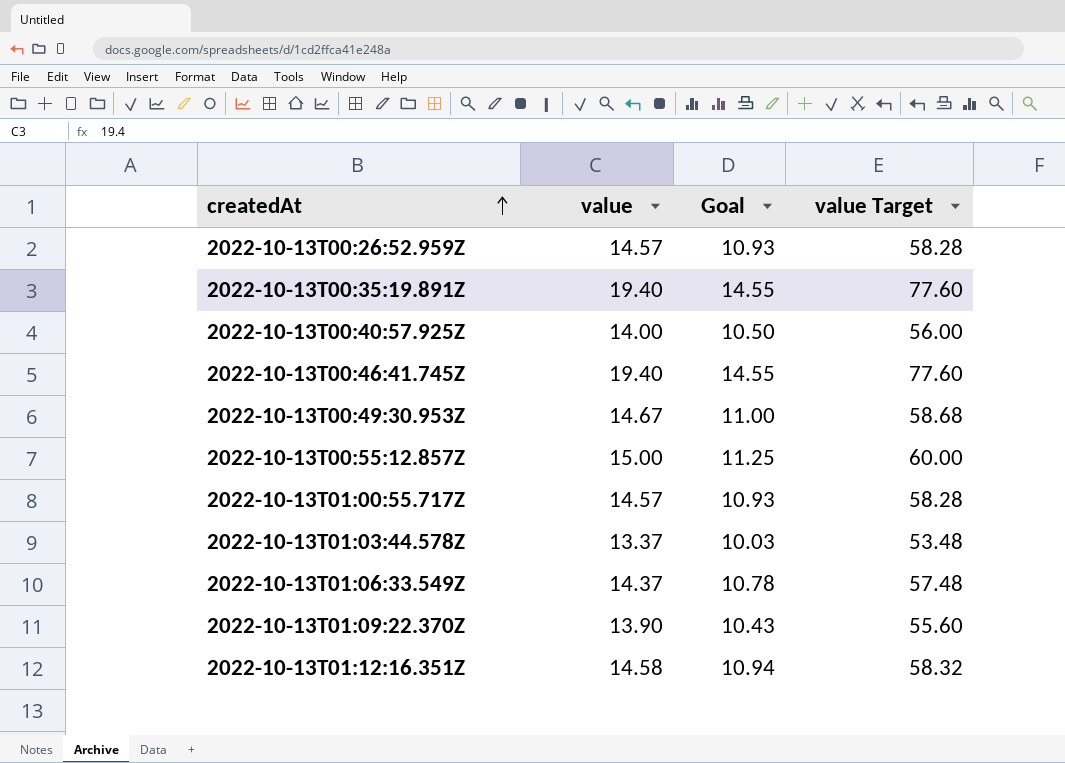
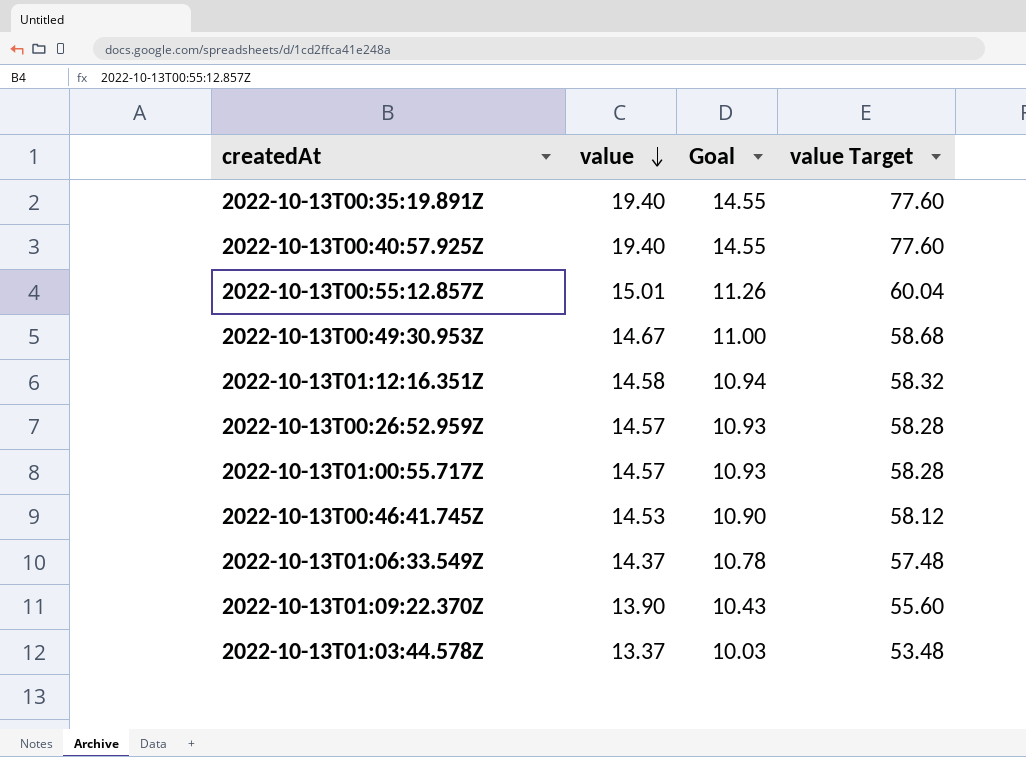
row order: createdAt ascending -> value descending
2022-10-13T00:40:57.925Z | value: 14.00 -> 19.40
2022-10-13T00:40:57.925Z | Goal: 10.50 -> 14.55
2022-10-13T00:40:57.925Z | value Target: 56.00 -> 77.60
2022-10-13T00:55:12.857Z | value: 15.00 -> 15.01
2022-10-13T00:55:12.857Z | Goal: 11.25 -> 11.26
2022-10-13T00:55:12.857Z | value Target: 60.00 -> 60.04
2022-10-13T00:46:41.745Z | value: 19.40 -> 14.53
2022-10-13T00:46:41.745Z | Goal: 14.55 -> 10.90
2022-10-13T00:46:41.745Z | value Target: 77.60 -> 58.12

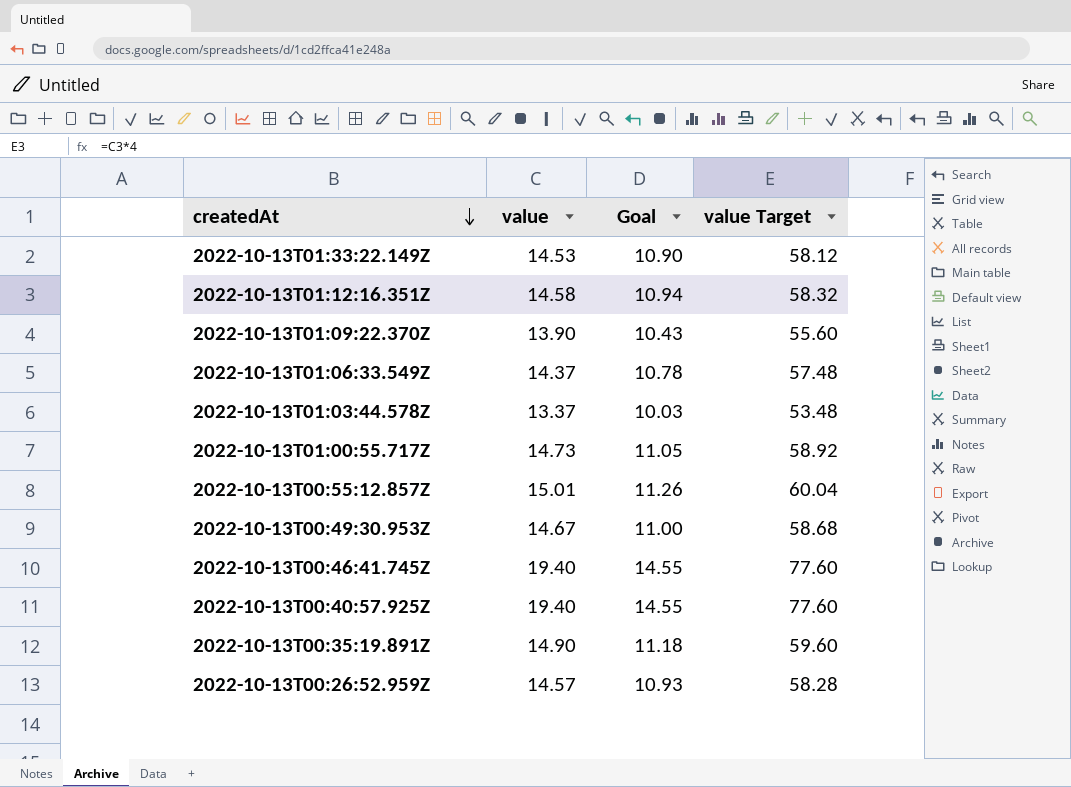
row order: value descending -> createdAt descending
row 2022-10-13T01:33:22.149Z: none -> 14.53 | 10.90 | 58.12
2022-10-13T01:00:55.717Z | value: 14.57 -> 14.73
2022-10-13T01:00:55.717Z | Goal: 10.93 -> 11.05
2022-10-13T01:00:55.717Z | value Target: 58.28 -> 58.92
2022-10-13T00:46:41.745Z | value: 14.53 -> 19.40
2022-10-13T00:46:41.745Z | Goal: 10.90 -> 14.55
2022-10-13T00:46:41.745Z | value Target: 58.12 -> 77.60
2022-10-13T00:35:19.891Z | value: 19.40 -> 14.90
2022-10-13T00:35:19.891Z | Goal: 14.55 -> 11.18
2022-10-13T00:35:19.891Z | value Target: 77.60 -> 59.60

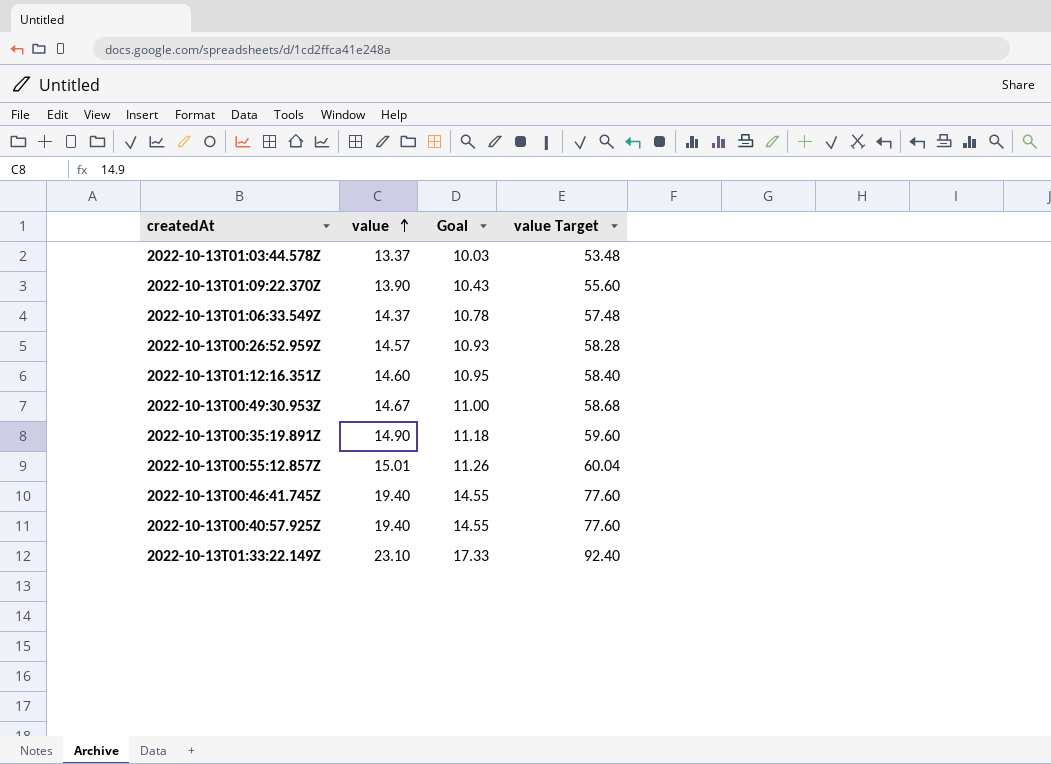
row order: createdAt descending -> value ascending
row 2022-10-13T01:00:55.717Z: 14.73 | 11.05 | 58.92 -> none
2022-10-13T01:12:16.351Z | value: 14.58 -> 14.60
2022-10-13T01:12:16.351Z | Goal: 10.94 -> 10.95
2022-10-13T01:12:16.351Z | value Target: 58.32 -> 58.40
2022-10-13T01:33:22.149Z | value: 14.53 -> 23.10
2022-10-13T01:33:22.149Z | Goal: 10.90 -> 17.33
2022-10-13T01:33:22.149Z | value Target: 58.12 -> 92.40

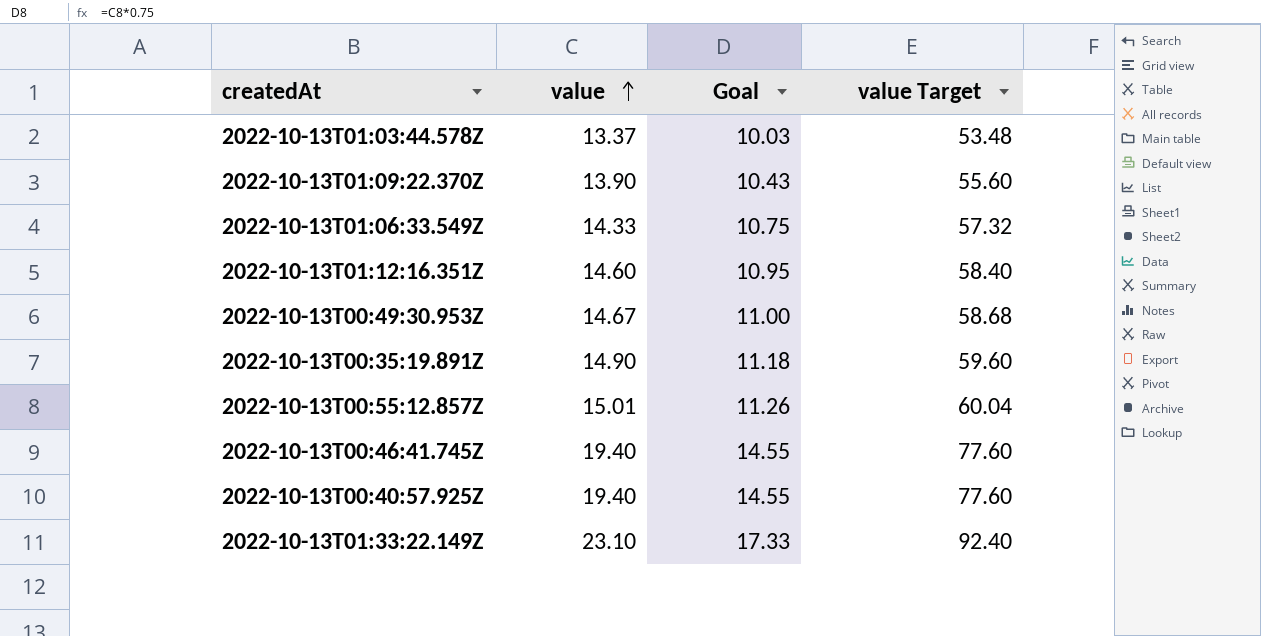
row 2022-10-13T00:26:52.959Z: 14.57 | 10.93 | 58.28 -> none
2022-10-13T01:06:33.549Z | value: 14.37 -> 14.33
2022-10-13T01:06:33.549Z | Goal: 10.78 -> 10.75
2022-10-13T01:06:33.549Z | value Target: 57.48 -> 57.32

